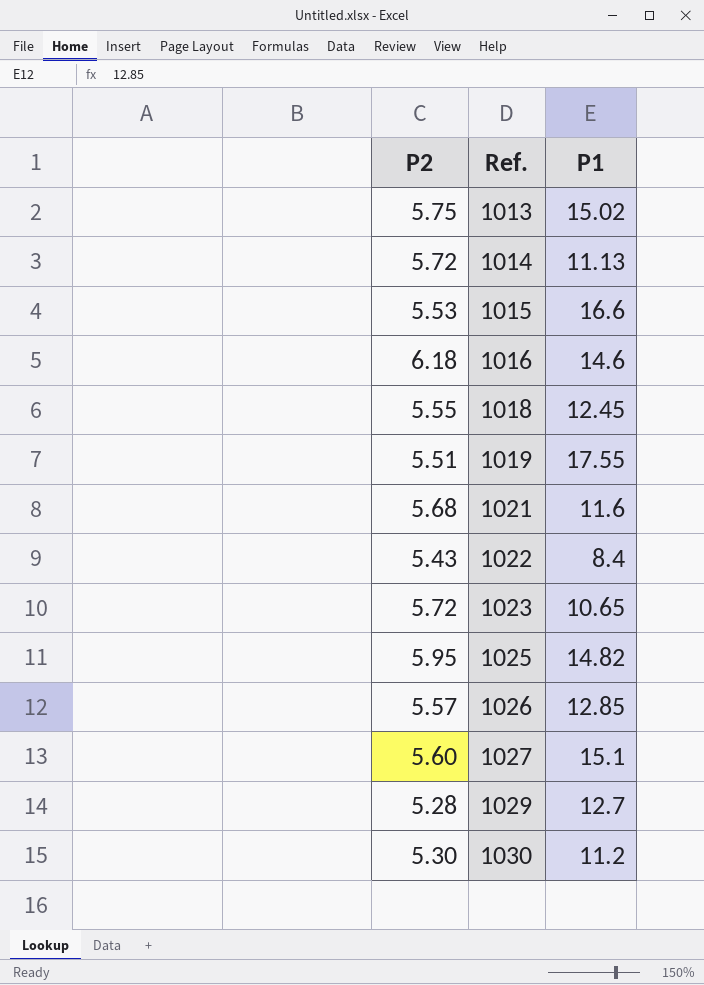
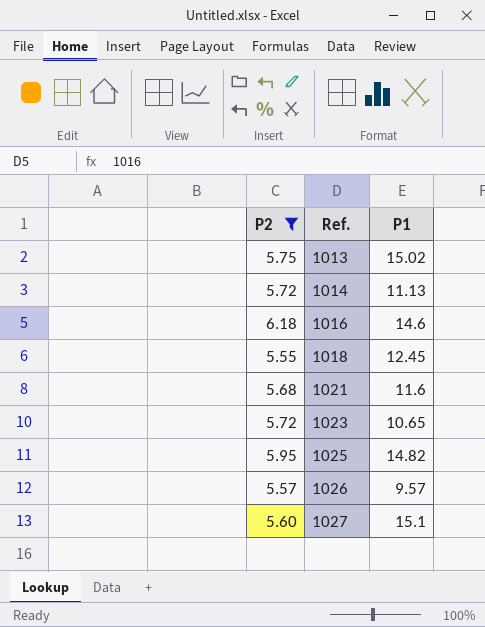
filter: none -> P2 >= 5.55
1026 | P1: 12.85 -> 9.57

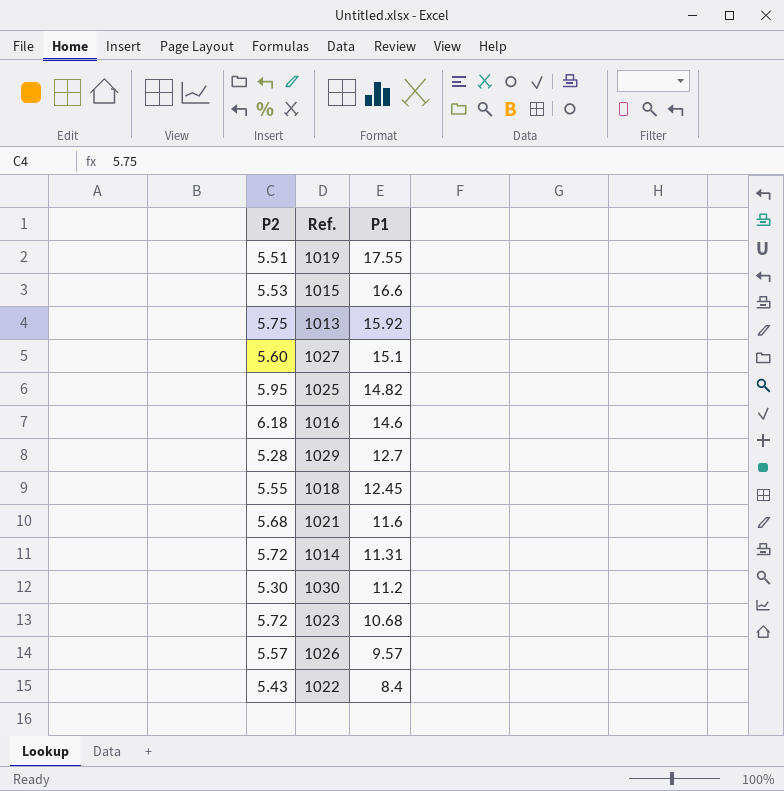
filter: P2 >= 5.55 -> none
row order: Ref. ascending -> P1 descending
1013 | P1: 15.02 -> 15.92
1014 | P1: 11.13 -> 11.31
1023 | P1: 10.65 -> 10.68

